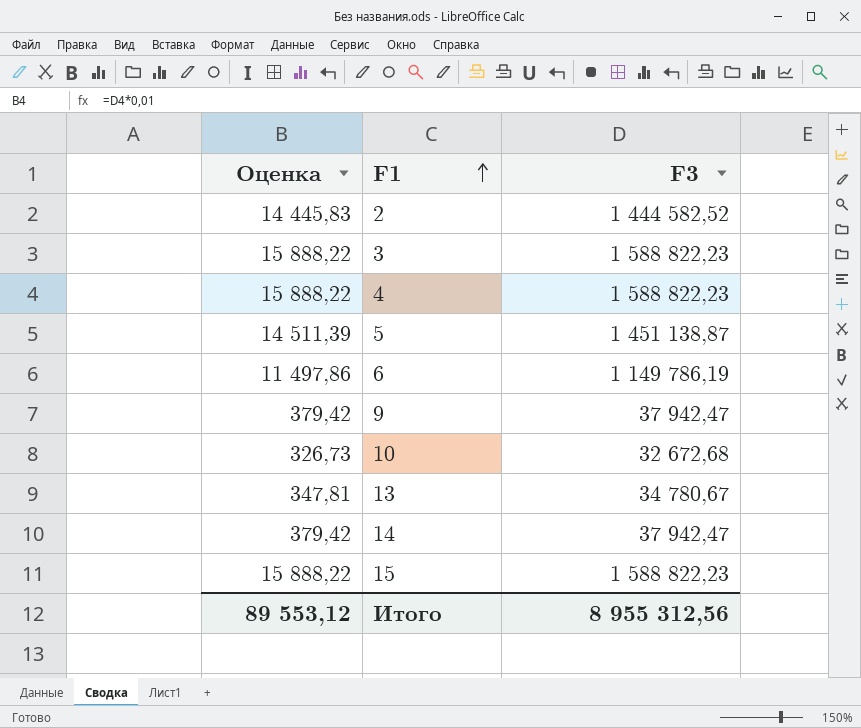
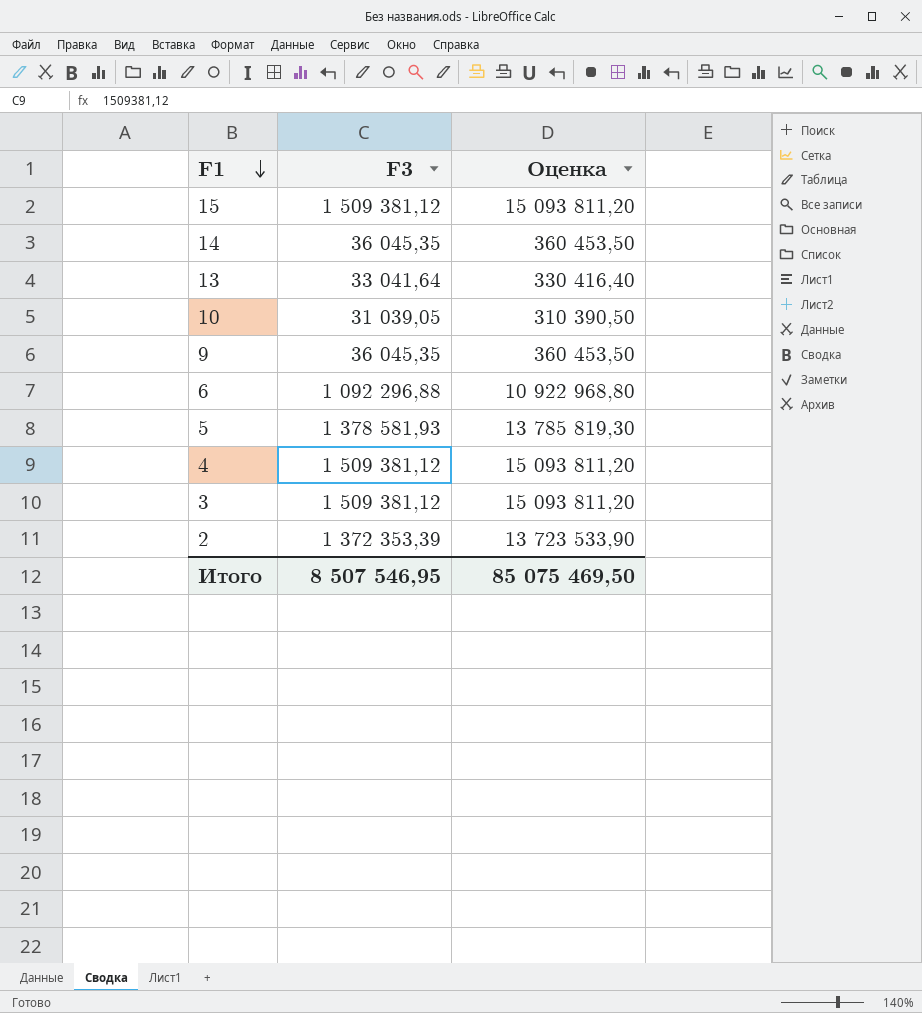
row order: F1 ascending -> F1 descending
column Оценка | formula: [F3] * 0,01 -> [F3] * 10
column Оценка | position: 1 -> 3
15 | F3: 1 588 822,23 -> 1 509 381,12
14 | F3: 37 942,47 -> 36 045,35
13 | F3: 34 780,67 -> 33 041,64
10 | F3: 32 672,68 -> 31 039,05
9 | F3: 37 942,47 -> 36 045,35
6 | F3: 1 149 786,19 -> 1 092 296,88
5 | F3: 1 451 138,87 -> 1 378 581,93
4 | F3: 1 588 822,23 -> 1 509 381,12
3 | F3: 1 588 822,23 -> 1 509 381,12
2 | F3: 1 444 582,52 -> 1 372 353,39
Итого | F3: 8 955 312,56 -> 8 507 546,95
Итого | Оценка: 89 553,12 -> 85 075 469,50

